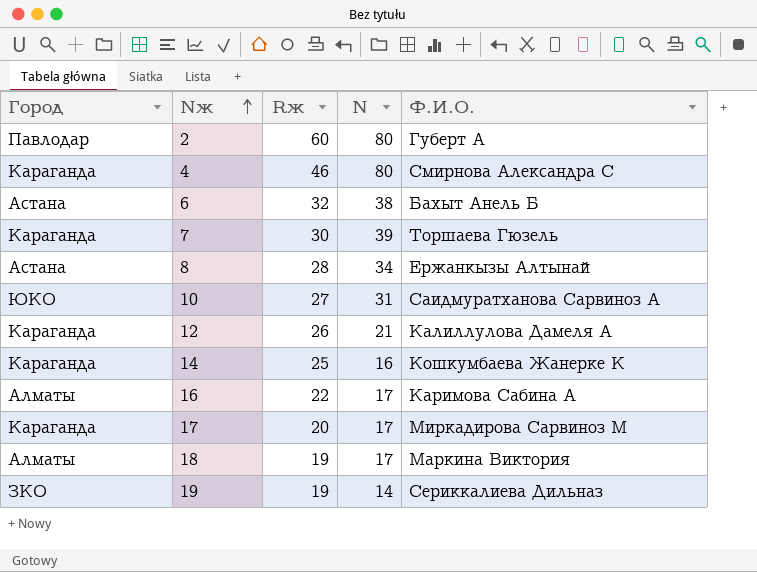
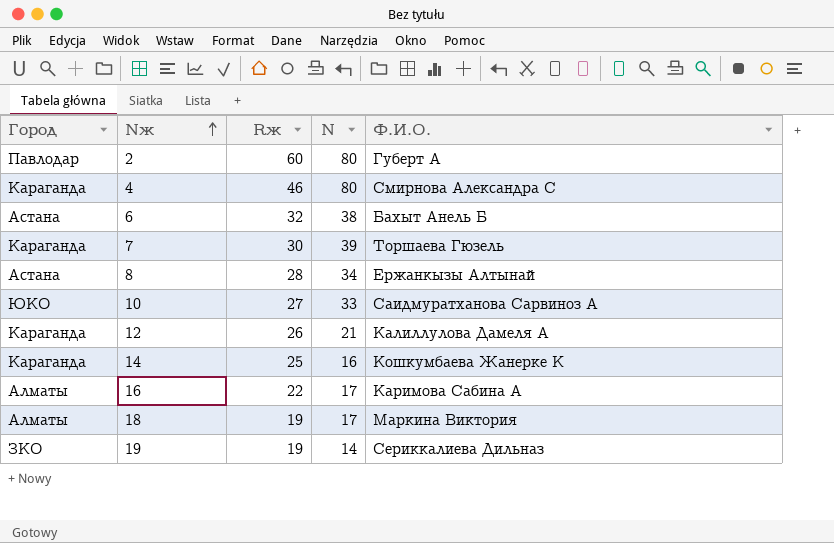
row 17: Караганда | 20 | 17 | Миркадирова Сарвиноз М -> none
10 | N: 31 -> 33

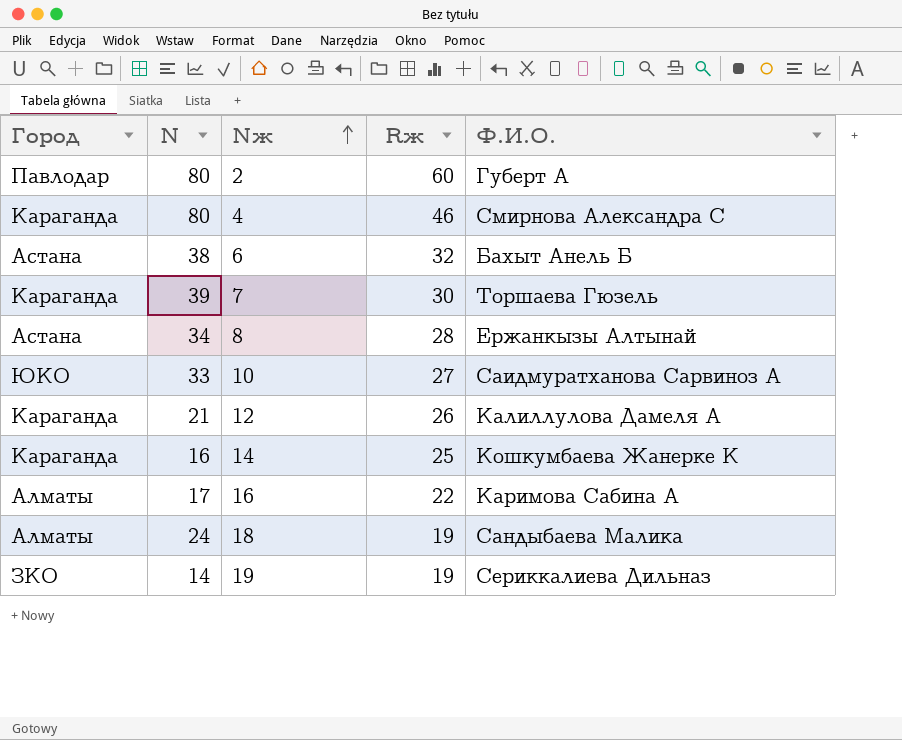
column N | position: 4 -> 2
18 | N: 17 -> 24
18 | Ф.И.О.: Маркина Виктория -> Сандыбаева Малика

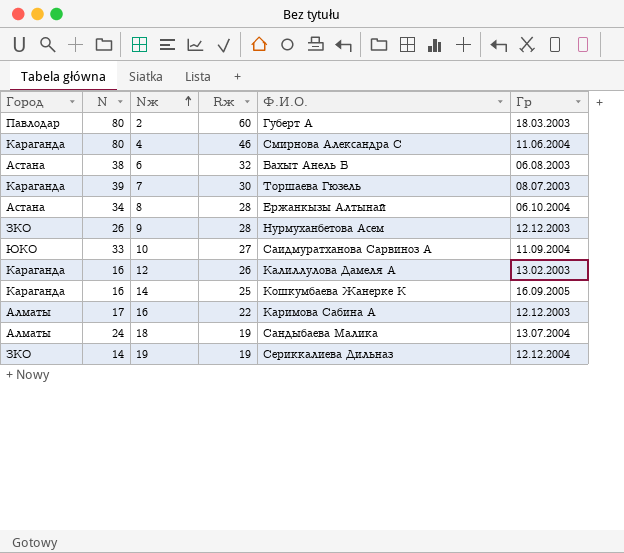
column Гр | position: none -> 6
row 9: none -> ЗКО | 26 | 28 | Нурмуханбетова Асем | 12.12.2003
12 | N: 21 -> 16

